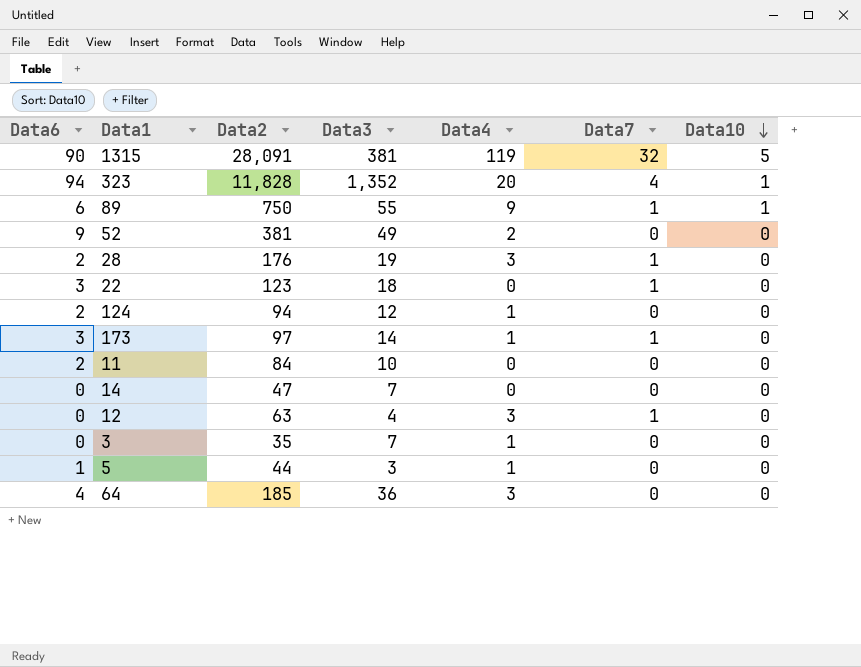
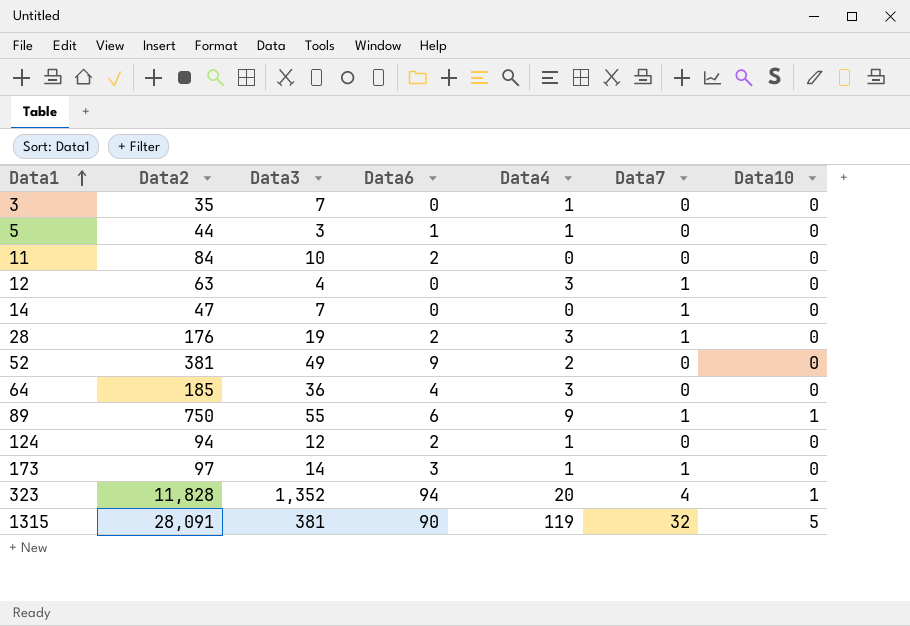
row order: Data10 descending -> Data1 ascending
column Data6 | position: 1 -> 4
row 22: 3 | 123 | 18 | 0 | 1 | 0 -> none
14 | Data7: 0 -> 1

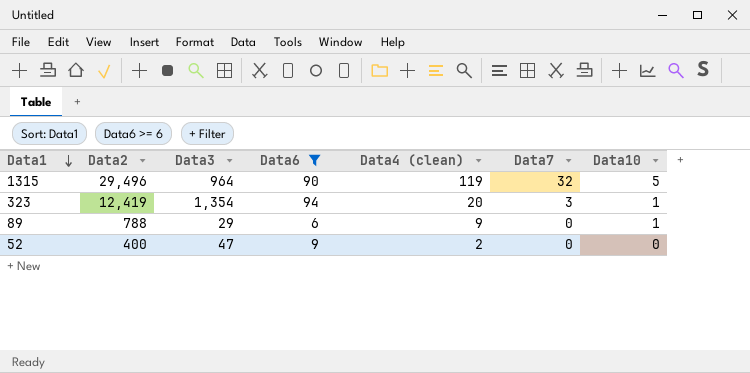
filter: none -> Data6 >= 6
row order: Data1 ascending -> Data1 descending
column name: Data4 -> Data4 (clean)
1315 | Data2: 28,091 -> 29,496
1315 | Data3: 381 -> 964
323 | Data2: 11,828 -> 12,419
323 | Data3: 1,352 -> 1,354
323 | Data7: 4 -> 3
89 | Data2: 750 -> 788
89 | Data3: 55 -> 29
89 | Data7: 1 -> 0
52 | Data2: 381 -> 400
52 | Data3: 49 -> 47

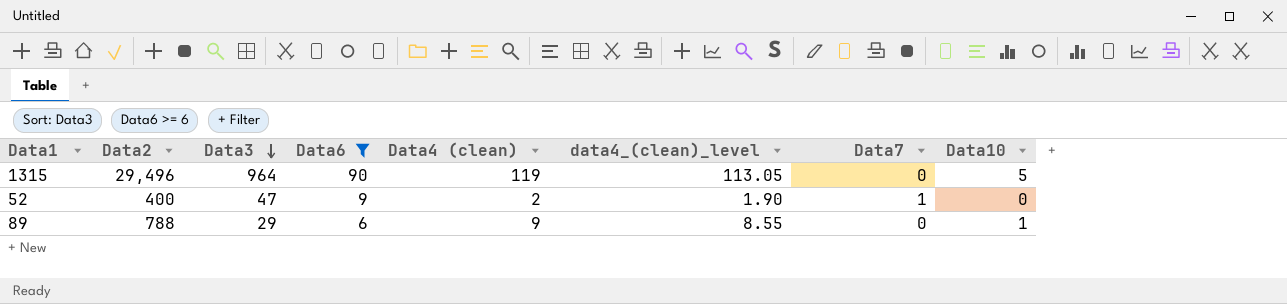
row order: Data1 descending -> Data3 descending
column data4_(clean)_level | formula: none -> [Data4 (clean)] * 0.95
row 323: 12,419 | 1,354 | 94 | 20 | 3 | 1 -> none
1315 | Data7: 32 -> 0
52 | Data7: 0 -> 1

